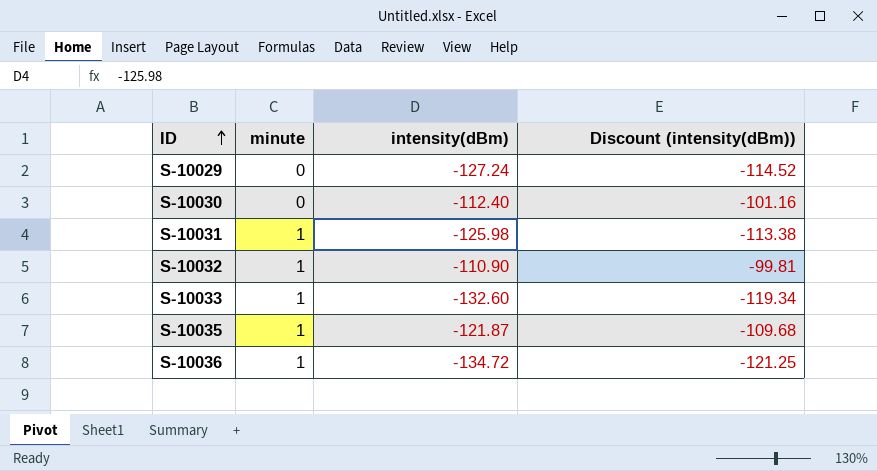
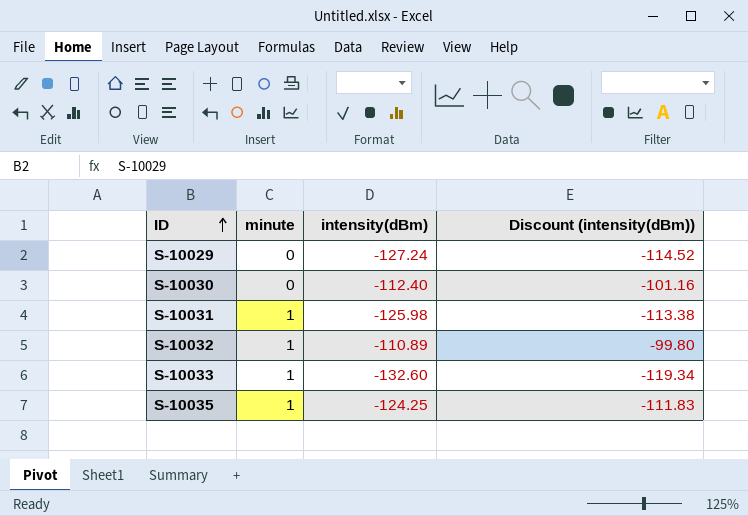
row S-10036: 1 | -134.72 | -121.25 -> none
S-10032 | intensity(dBm): -110.90 -> -110.89
S-10032 | Discount (intensity(dBm)): -99.81 -> -99.80
S-10035 | intensity(dBm): -121.87 -> -124.25
S-10035 | Discount (intensity(dBm)): -109.68 -> -111.83

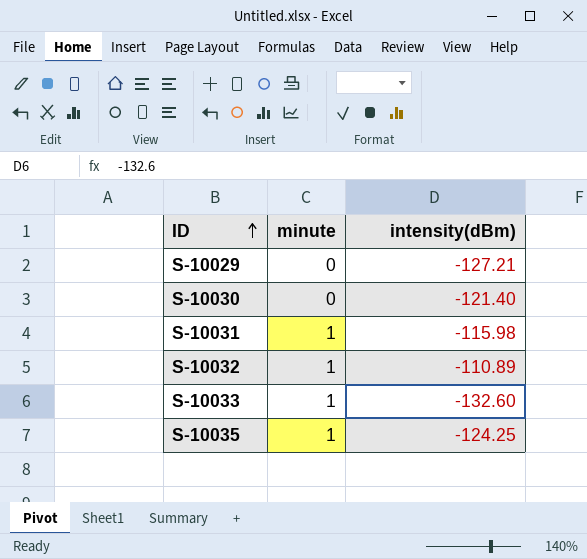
column Discount (intensity(dBm)) | formula: [intensity(dBm)] * 0.9 -> none
S-10029 | intensity(dBm): -127.24 -> -127.21
S-10030 | intensity(dBm): -112.40 -> -121.40
S-10031 | intensity(dBm): -125.98 -> -115.98

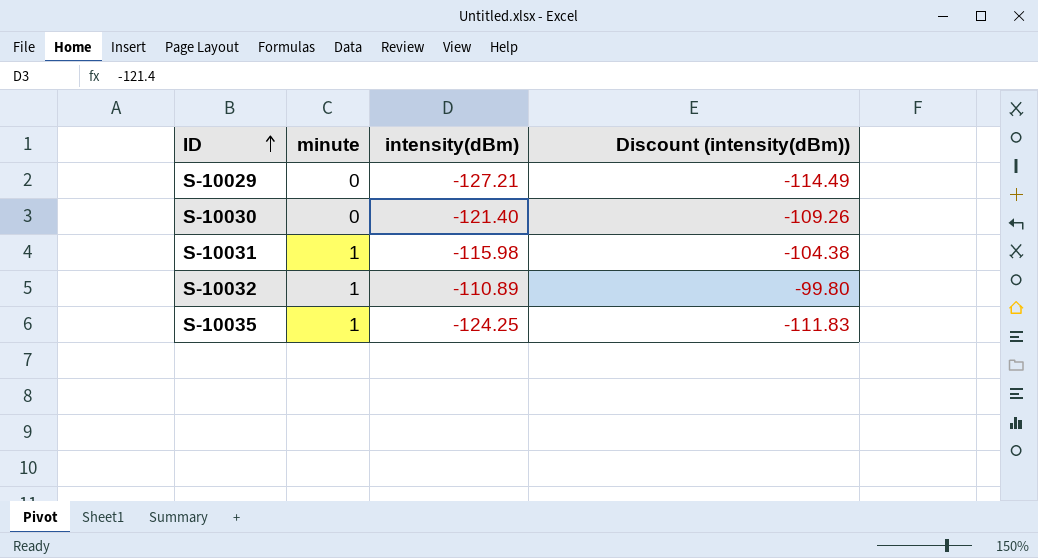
column Discount (intensity(dBm)) | formula: none -> [intensity(dBm)] * 0.9
row S-10033: 1 | -132.60 -> none

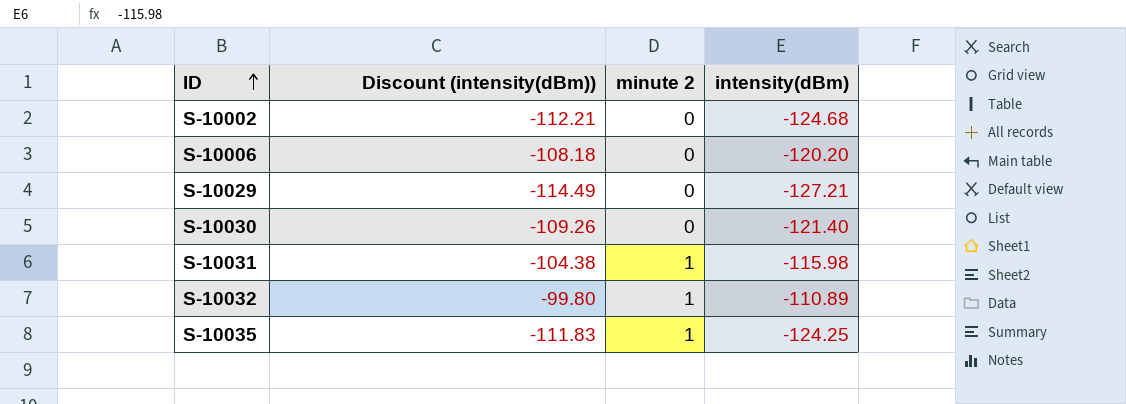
column Discount (intensity(dBm)) | position: 4 -> 2
column name: minute -> minute 2
row S-10002: none -> -112.21 | 0 | -124.68
row S-10006: none -> -108.18 | 0 | -120.20

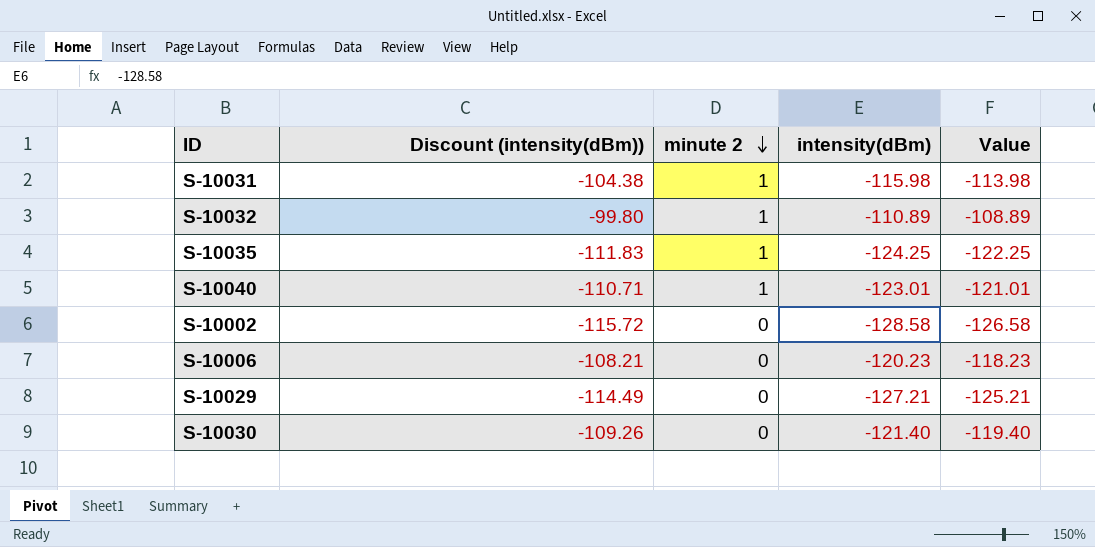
row order: ID ascending -> minute 2 descending
column Value | formula: none -> [intensity(dBm)] + 2
row S-10040: none -> -110.71 | 1 | -123.01 | -121.01
S-10002 | Discount (intensity(dBm)): -112.21 -> -115.72
S-10002 | intensity(dBm): -124.68 -> -128.58
S-10006 | Discount (intensity(dBm)): -108.18 -> -108.21
S-10006 | intensity(dBm): -120.20 -> -120.23

